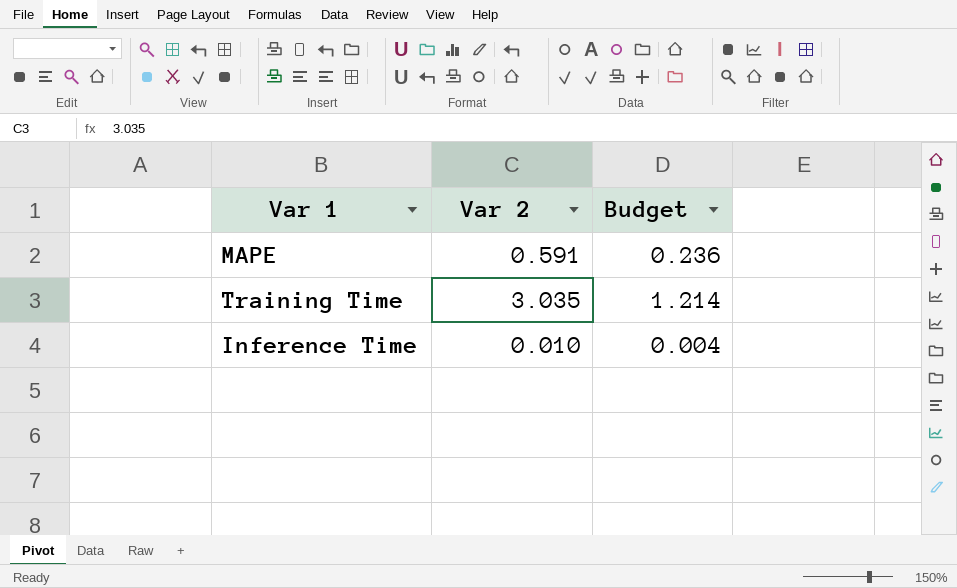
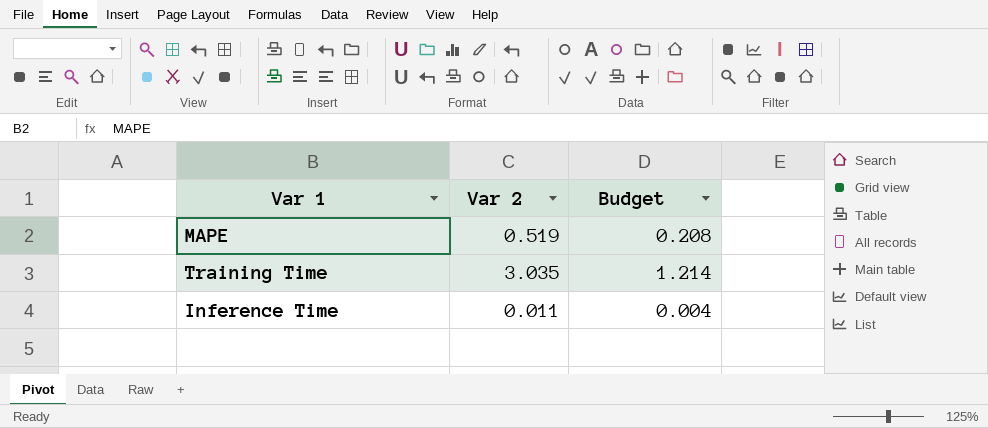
MAPE | Var 2: 0.591 -> 0.519
MAPE | Budget: 0.236 -> 0.208
Inference Time | Var 2: 0.010 -> 0.011

